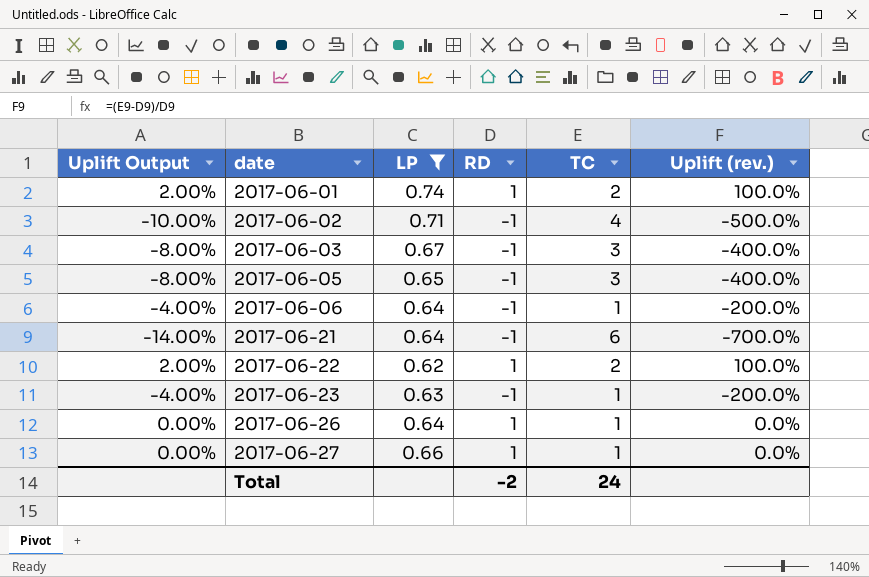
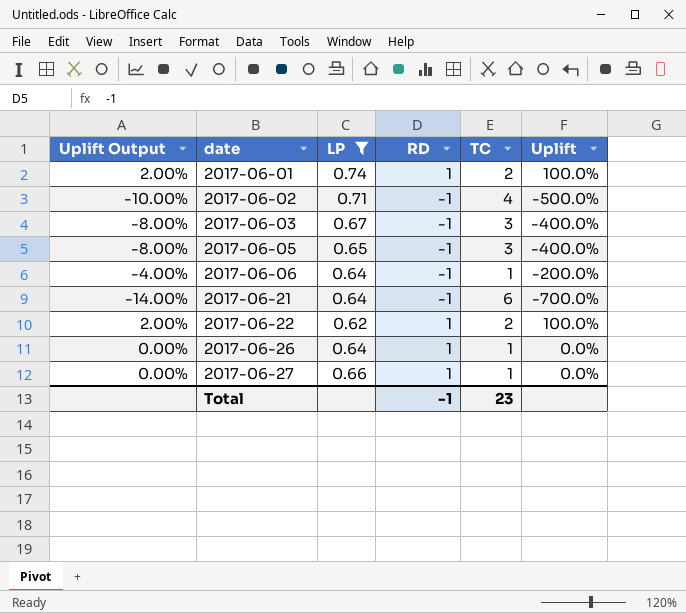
column name: Uplift (rev.) -> Uplift
row 2017-06-23: -4.00% | 0.63 | -1 | 1 | -200.0% -> none
Total | RD: -2 -> -1
Total | TC: 24 -> 23

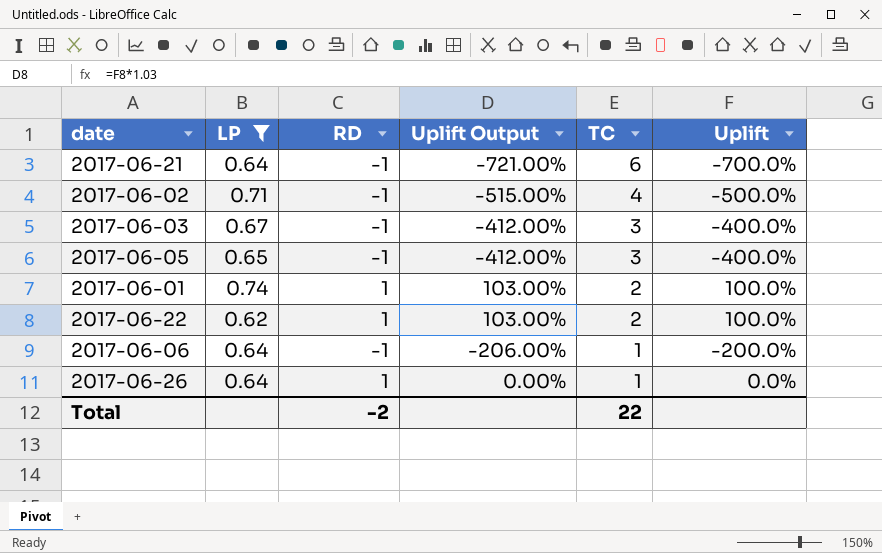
row order: date ascending -> TC descending
column Uplift Output | formula: [Uplift] * 0.02 -> [Uplift] * 1.03
column Uplift Output | position: 1 -> 4
row 2017-06-27: 0.00% | 0.66 | 1 | 1 | 0.0% -> none
Total | RD: -1 -> -2
Total | TC: 23 -> 22

